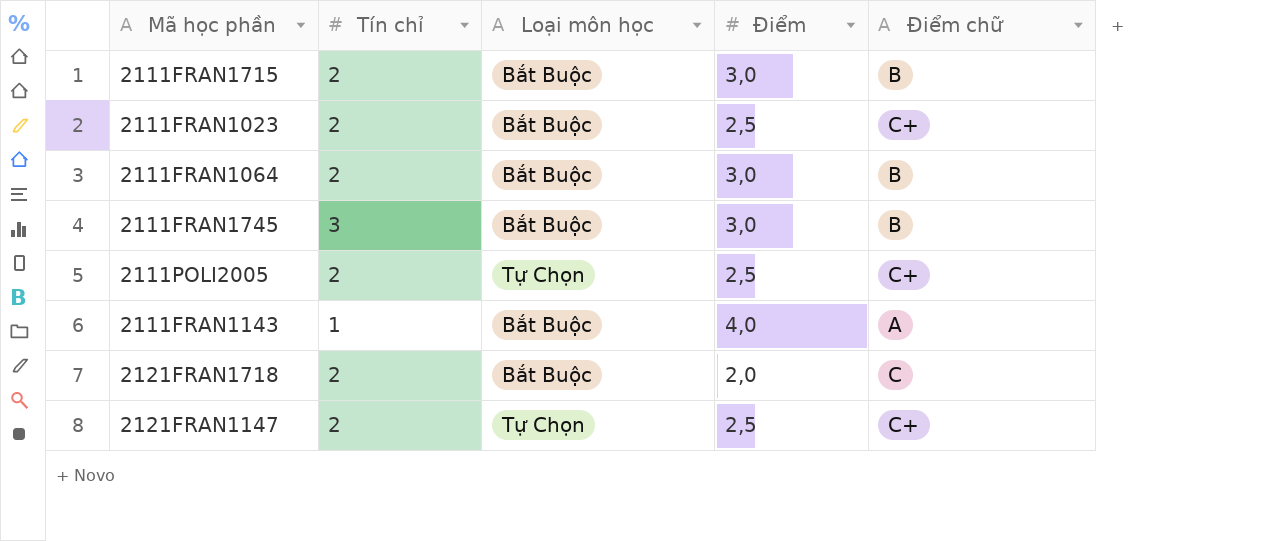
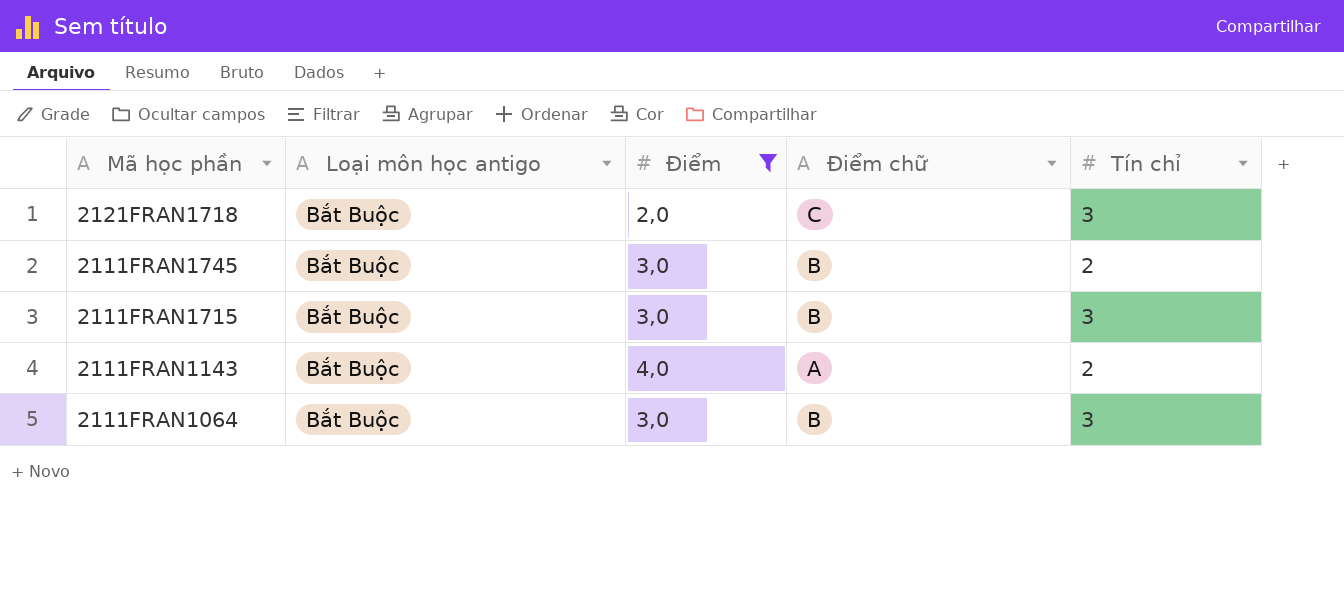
filter: none -> Điểm != 2,5
row order: none -> Mã học phần descending
column name: Loại môn học -> Loại môn học antigo
column Tín chỉ | position: 2 -> 5
2121FRAN1718 | Tín chỉ: 2 -> 3
2111FRAN1745 | Tín chỉ: 3 -> 2
2111FRAN1715 | Tín chỉ: 2 -> 3
2111FRAN1143 | Tín chỉ: 1 -> 2
2111FRAN1064 | Tín chỉ: 2 -> 3

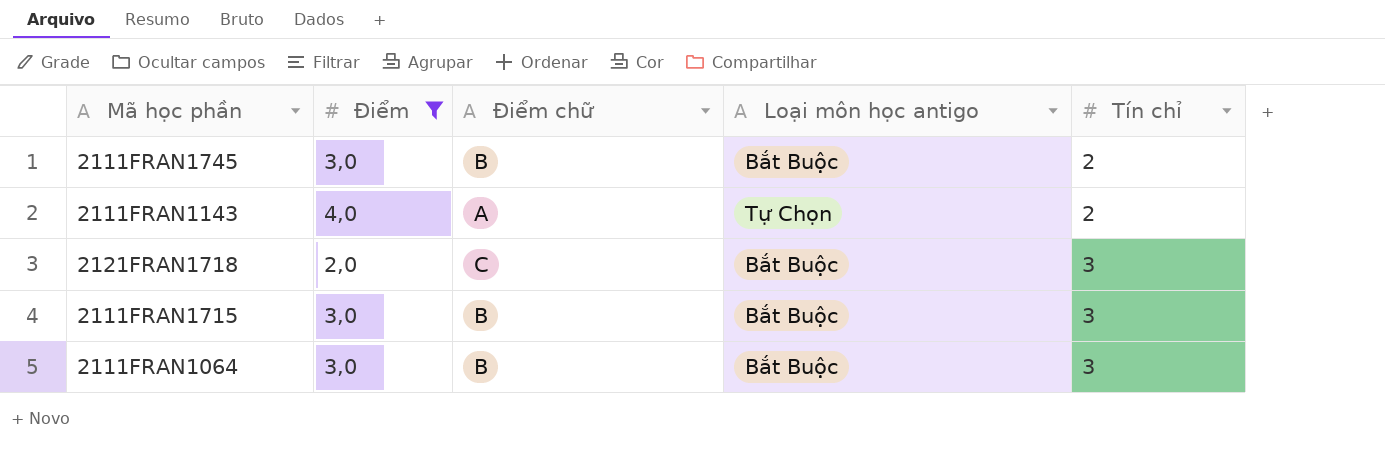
row order: Mã học phần descending -> Tín chỉ ascending
column Loại môn học antigo | position: 2 -> 4
2111FRAN1143 | Loại môn học antigo: Bắt Buộc -> Tự Chọn

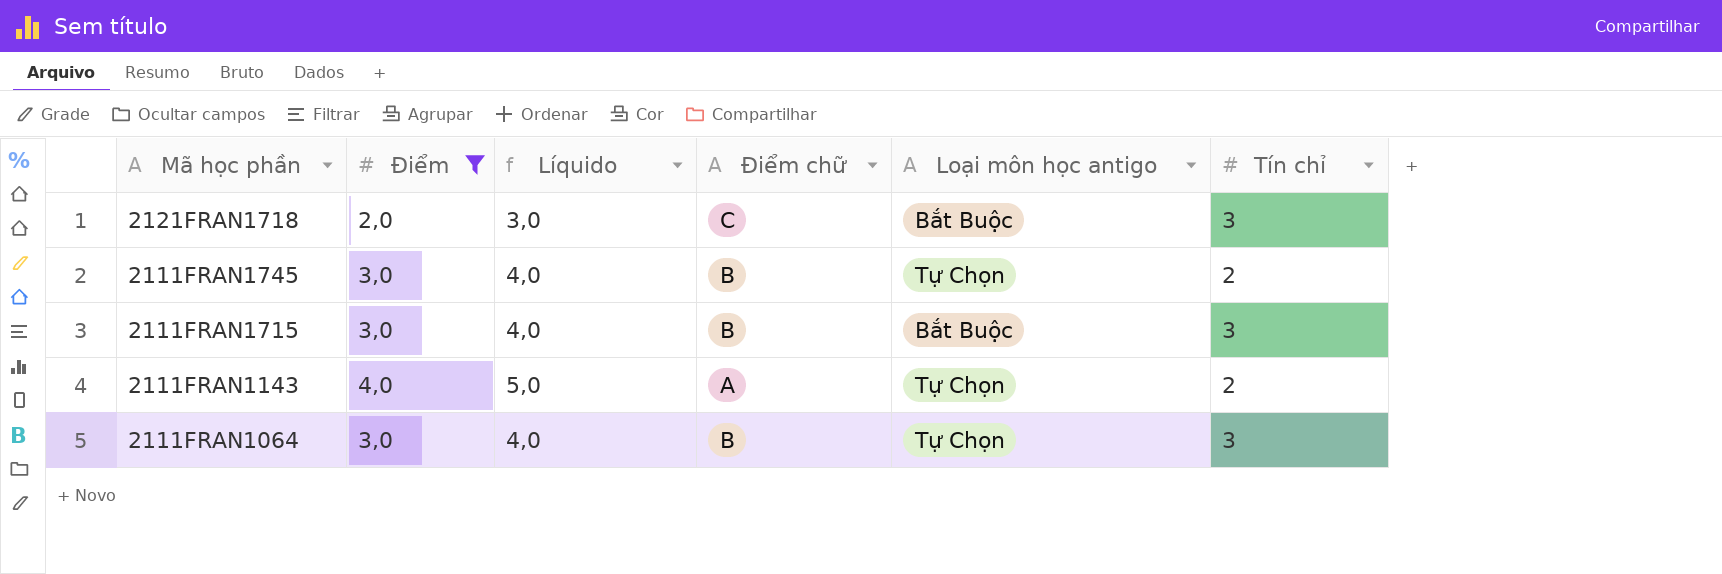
row order: Tín chỉ ascending -> Mã học phần descending
column Líquido | formula: none -> [Điểm] + 1
2111FRAN1745 | Loại môn học antigo: Bắt Buộc -> Tự Chọn
2111FRAN1064 | Loại môn học antigo: Bắt Buộc -> Tự Chọn

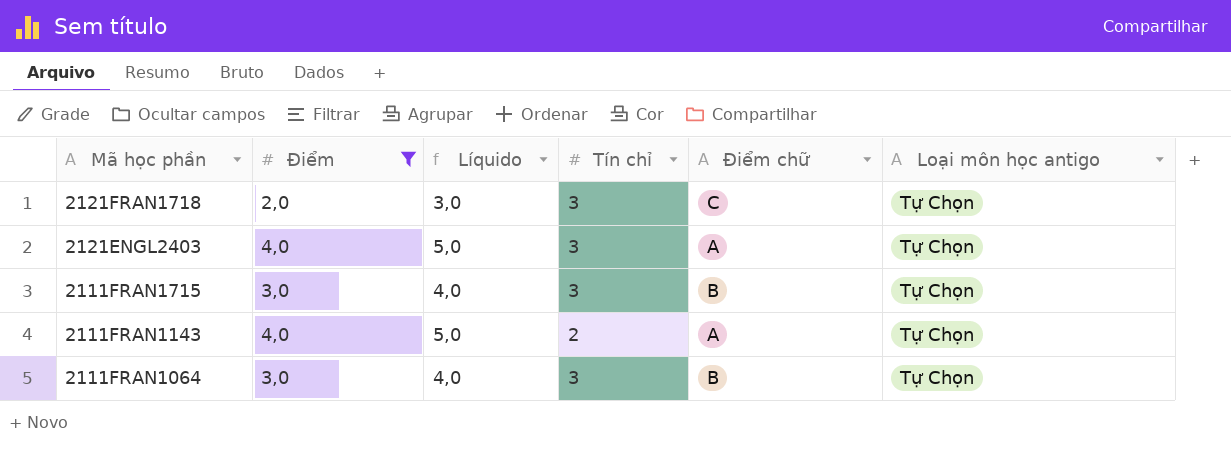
column Tín chỉ | position: 6 -> 4
row 2111FRAN1745: 3,0 | 4,0 | B | Tự Chọn | 2 -> none
2121FRAN1718 | Loại môn học antigo: Bắt Buộc -> Tự Chọn
row 2121ENGL2403: none -> 4,0 | 5,0 | 3 | A | Tự Chọn
2111FRAN1715 | Loại môn học antigo: Bắt Buộc -> Tự Chọn

